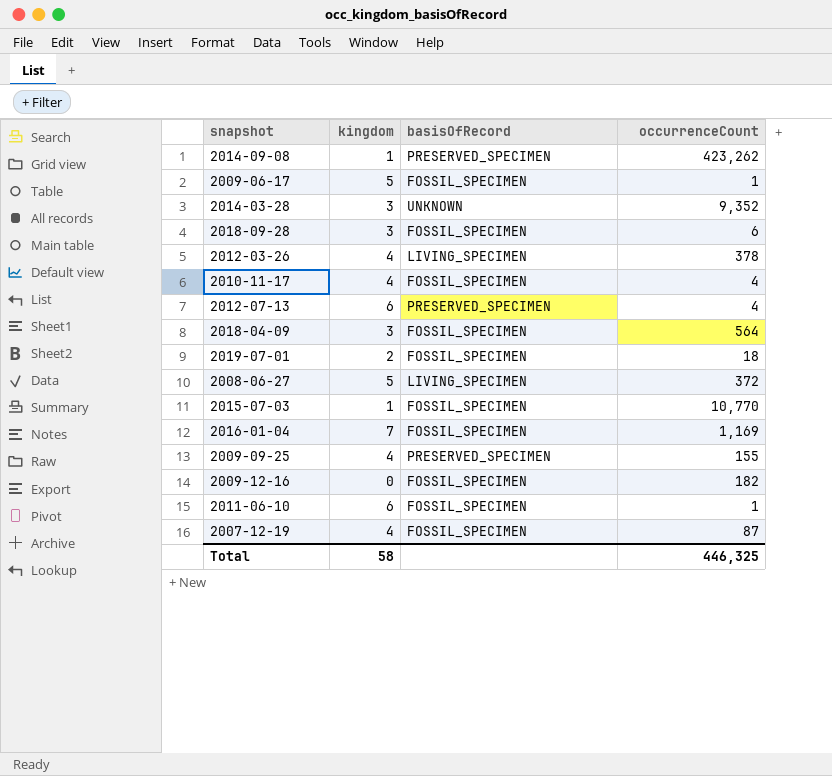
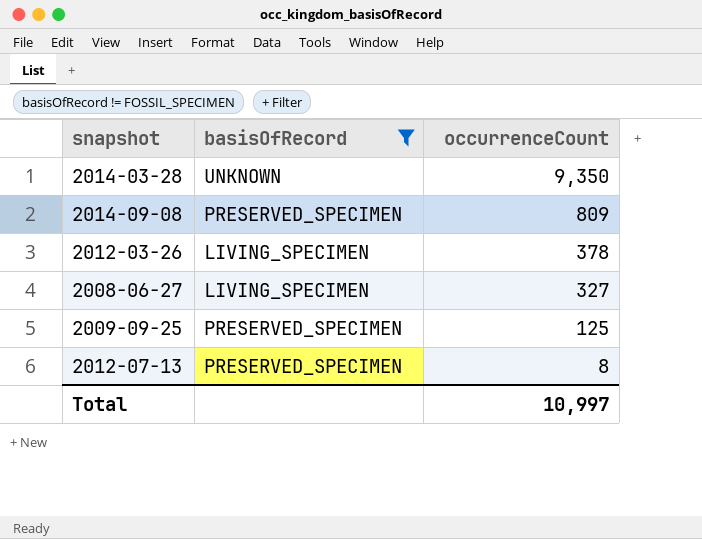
filter: none -> basisOfRecord != FOSSIL_SPECIMEN
row order: none -> occurrenceCount descending
column kingdom | position: 2 -> none
2014-03-28 | occurrenceCount: 9,352 -> 9,350
2014-09-08 | occurrenceCount: 423,262 -> 809
2008-06-27 | occurrenceCount: 372 -> 327
2009-09-25 | occurrenceCount: 155 -> 125
2012-07-13 | occurrenceCount: 4 -> 8
Total | occurrenceCount: 446,325 -> 10,997

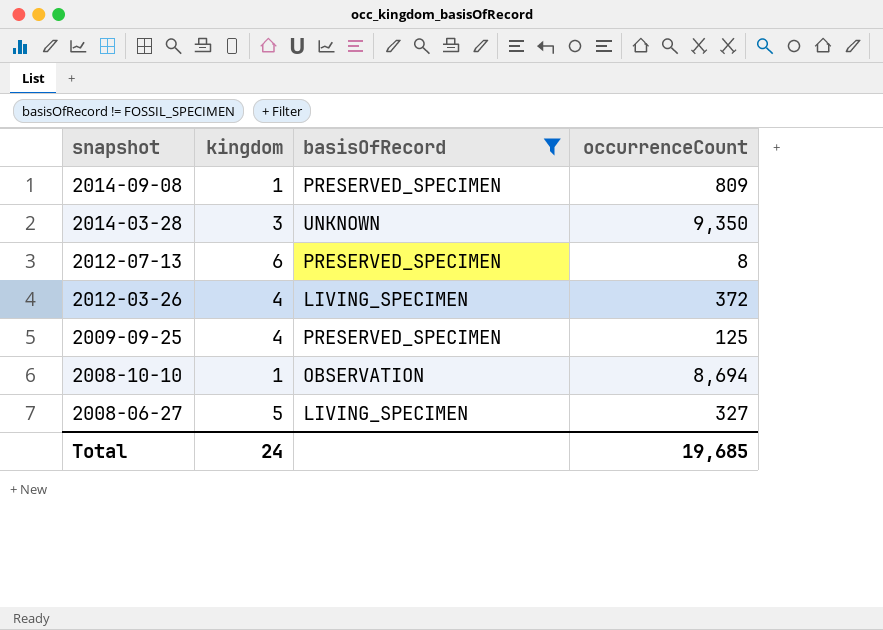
row order: occurrenceCount descending -> snapshot descending
column kingdom | position: none -> 2
2012-03-26 | occurrenceCount: 378 -> 372
row 2008-10-10: none -> 1 | OBSERVATION | 8,694
Total | occurrenceCount: 10,997 -> 19,685

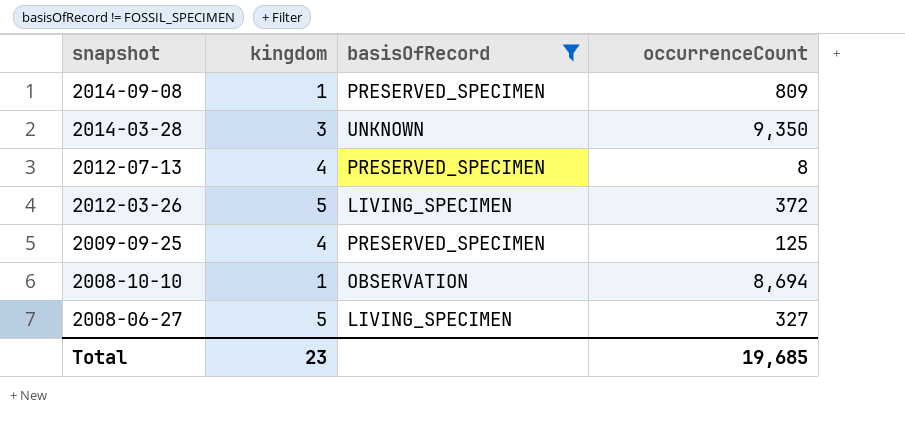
2012-07-13 | kingdom: 6 -> 4
2012-03-26 | kingdom: 4 -> 5
Total | kingdom: 24 -> 23

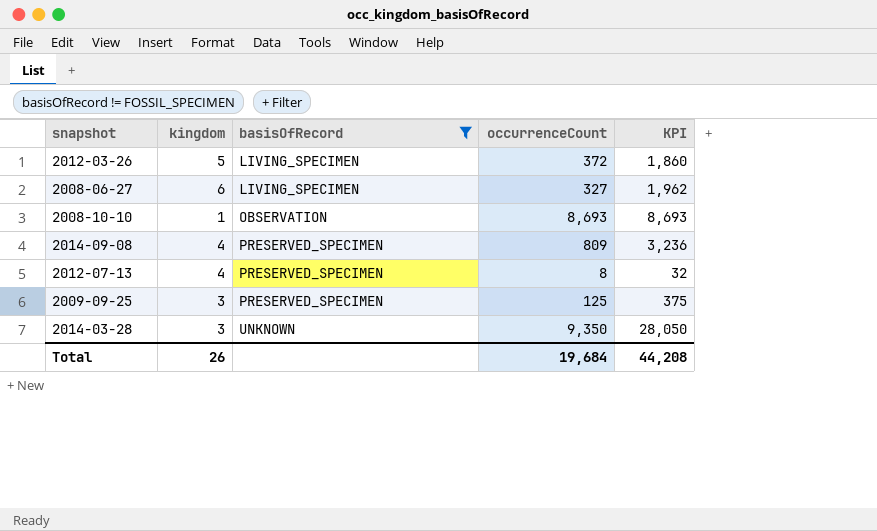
row order: snapshot descending -> basisOfRecord ascending
column KPI | formula: none -> [kingdom] * [occurrenceCount]
2008-06-27 | kingdom: 5 -> 6
2008-10-10 | occurrenceCount: 8,694 -> 8,693
2014-09-08 | kingdom: 1 -> 4
2009-09-25 | kingdom: 4 -> 3
Total | kingdom: 23 -> 26
Total | occurrenceCount: 19,685 -> 19,684

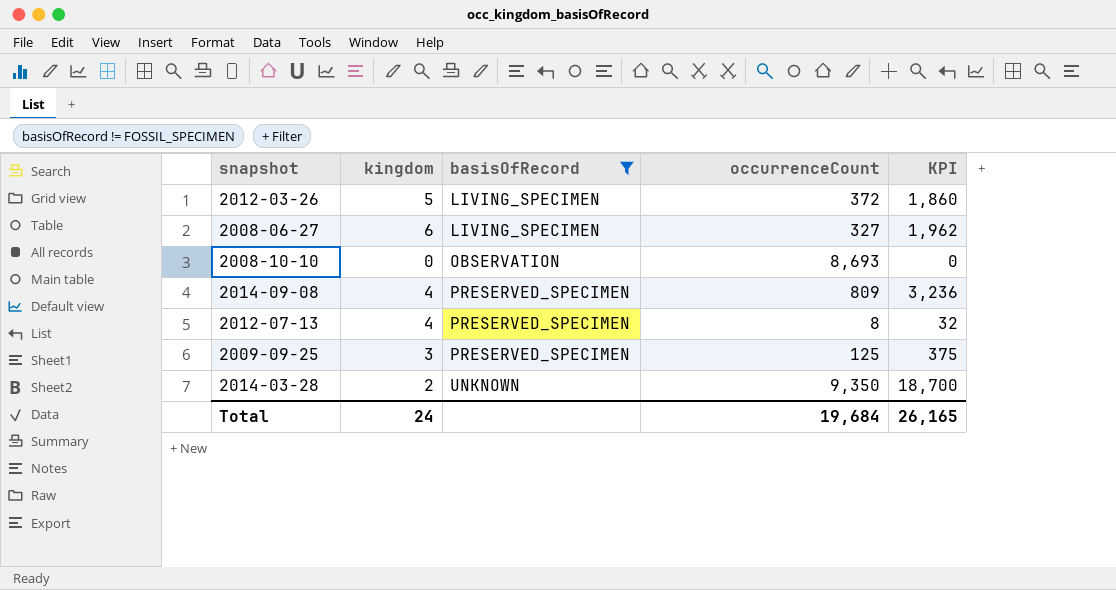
2008-10-10 | kingdom: 1 -> 0
2008-10-10 | KPI: 8,693 -> 0
2014-03-28 | kingdom: 3 -> 2
2014-03-28 | KPI: 28,050 -> 18,700
Total | kingdom: 26 -> 24
Total | KPI: 44,208 -> 26,165

